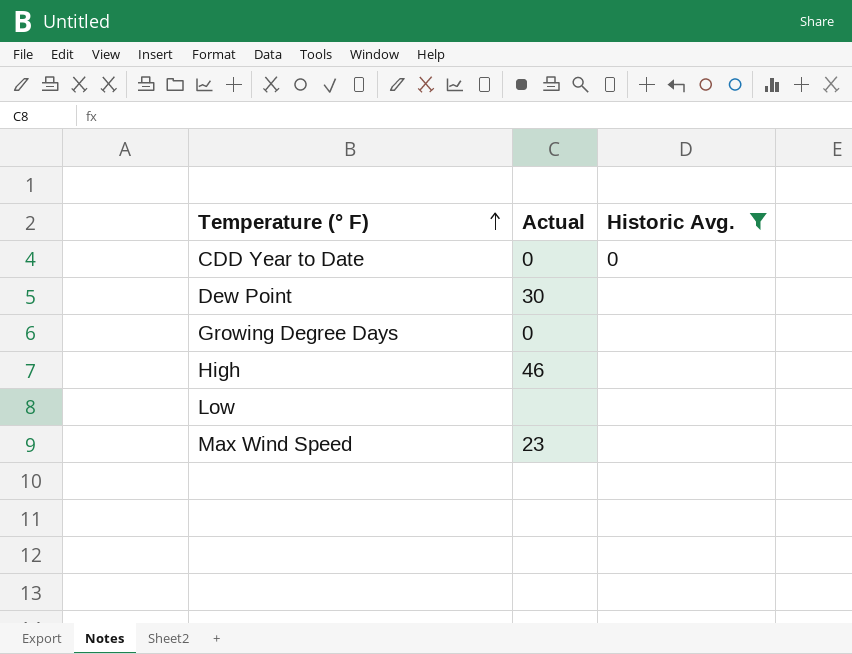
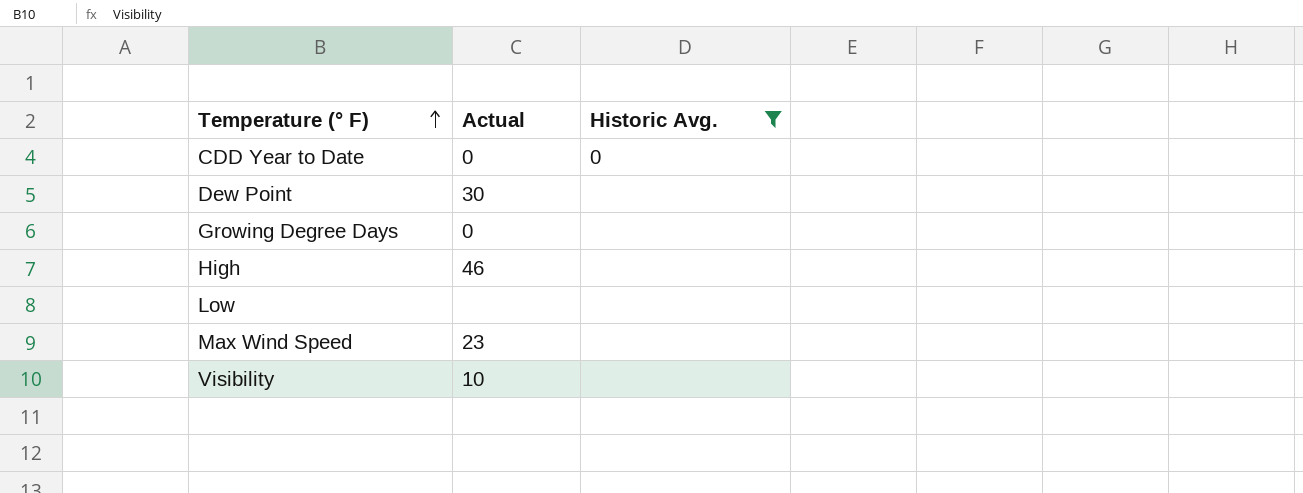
row Visibility: none -> 10 | none

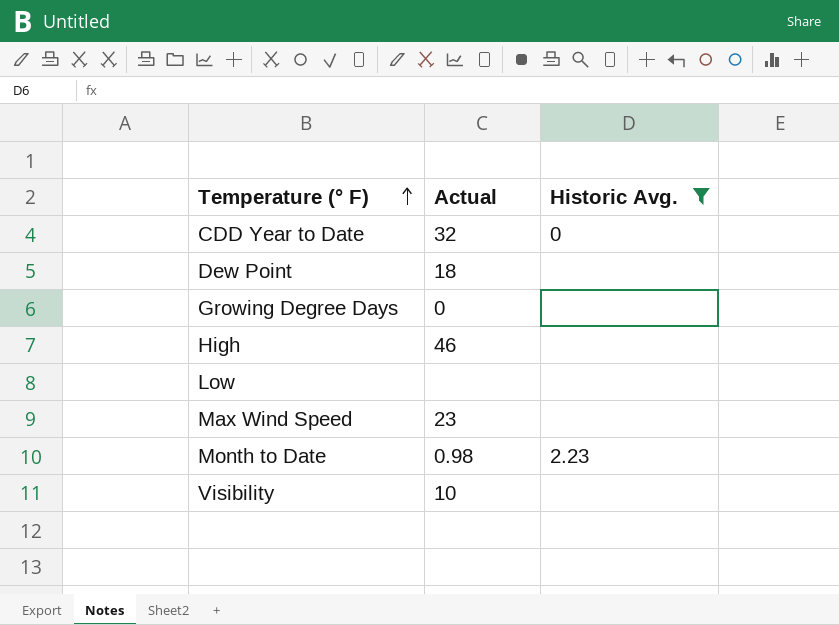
CDD Year to Date | Actual: 0 -> 32
Dew Point | Actual: 30 -> 18
row Month to Date: none -> 0.98 | 2.23

